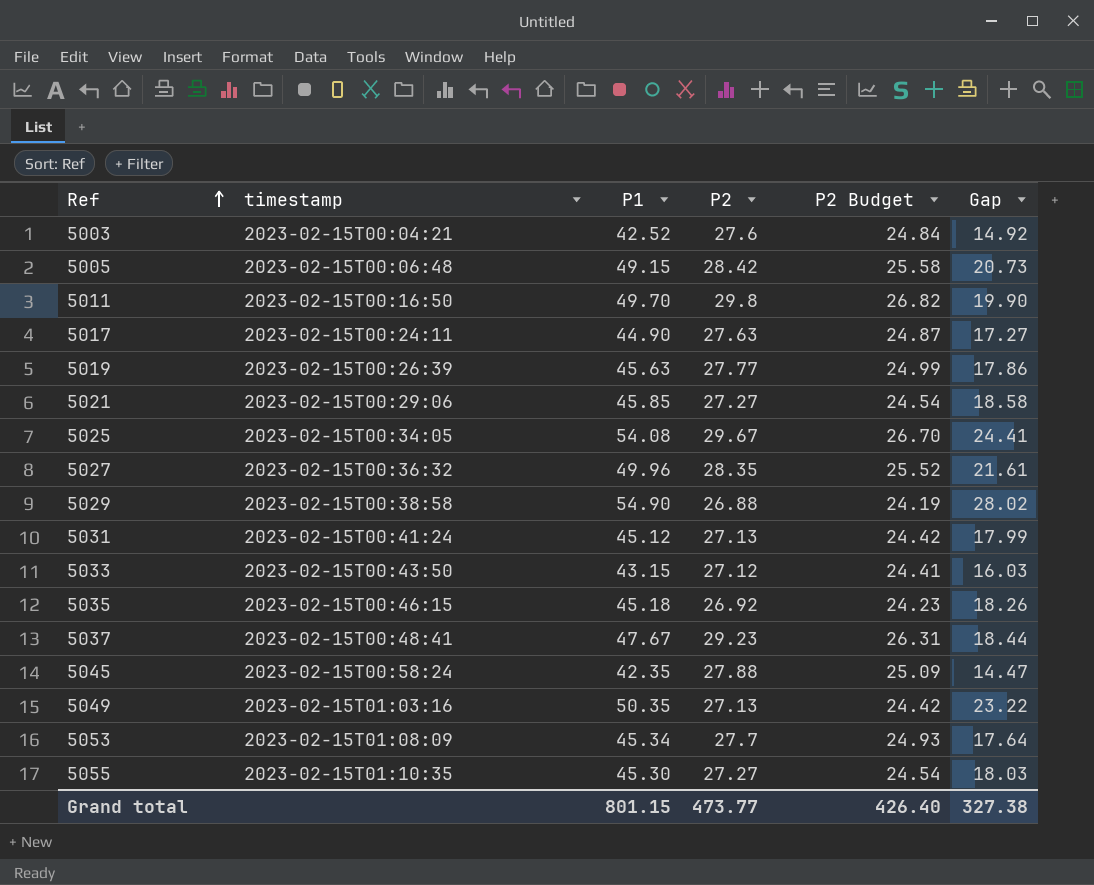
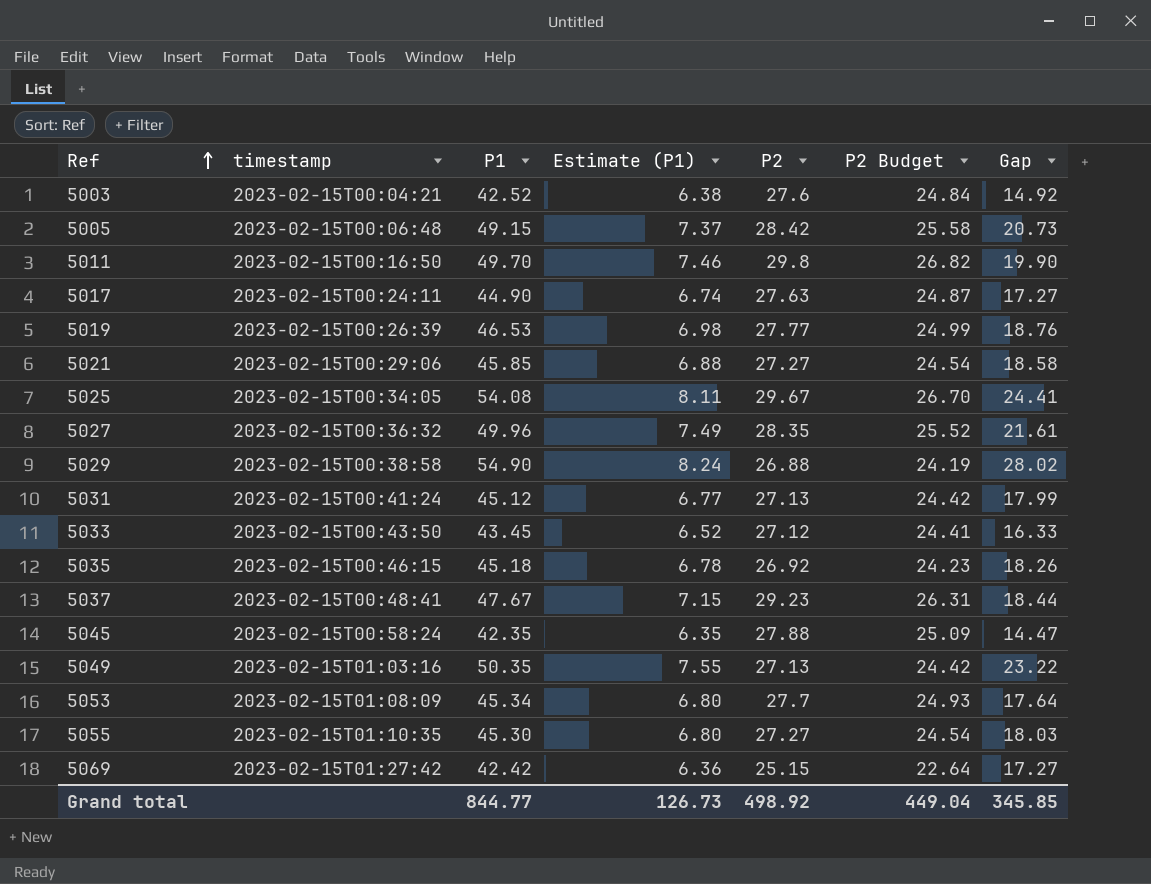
column Estimate (P1) | formula: none -> [P1] * 0.15
5019 | P1: 45.63 -> 46.53
5019 | Gap: 17.86 -> 18.76
5033 | P1: 43.15 -> 43.45
5033 | Gap: 16.03 -> 16.33
row 5069: none -> 2023-02-15T01:27:42 | 42.42 | 6.36 | 25.15 | 22.64 | 17.27
Grand total | P1: 801.15 -> 844.77
Grand total | P2: 473.77 -> 498.92
Grand total | P2 Budget: 426.40 -> 449.04
Grand total | Gap: 327.38 -> 345.85

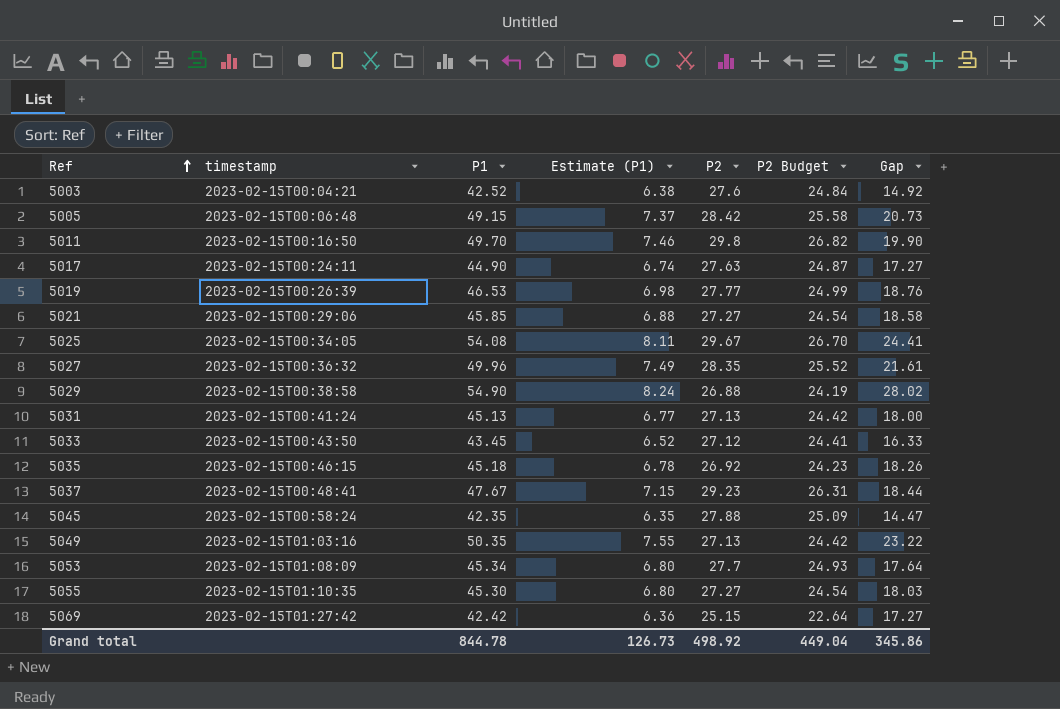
5031 | P1: 45.12 -> 45.13
5031 | Gap: 17.99 -> 18.00
Grand total | P1: 844.77 -> 844.78
Grand total | Gap: 345.85 -> 345.86

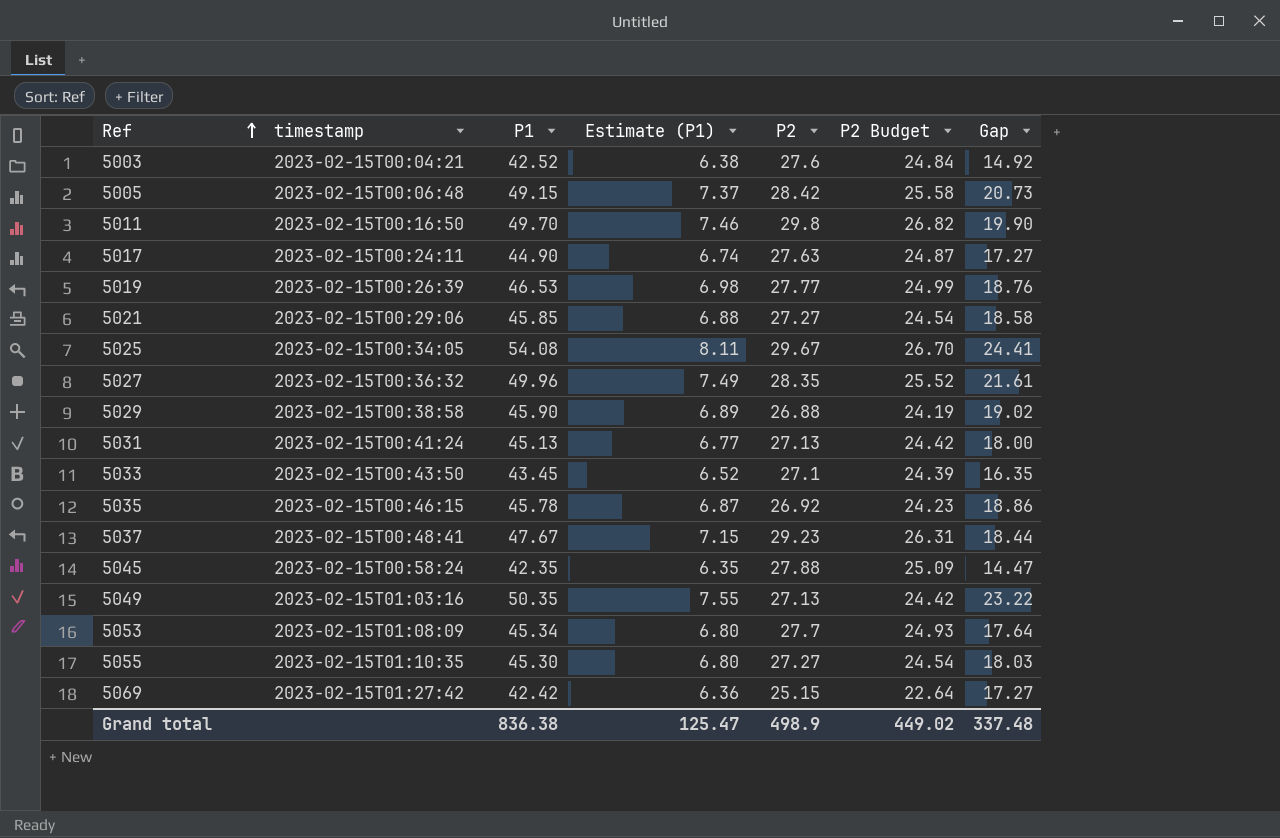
5029 | P1: 54.90 -> 45.90
5029 | Estimate (P1): 8.24 -> 6.89
5029 | Gap: 28.02 -> 19.02
5033 | P2: 27.12 -> 27.1
5033 | P2 Budget: 24.41 -> 24.39
5033 | Gap: 16.33 -> 16.35
5035 | P1: 45.18 -> 45.78
5035 | Estimate (P1): 6.78 -> 6.87
5035 | Gap: 18.26 -> 18.86
Grand total | P1: 844.78 -> 836.38
Grand total | Estimate (P1): 126.73 -> 125.47
Grand total | P2: 498.92 -> 498.9
Grand total | P2 Budget: 449.04 -> 449.02
Grand total | Gap: 345.86 -> 337.48

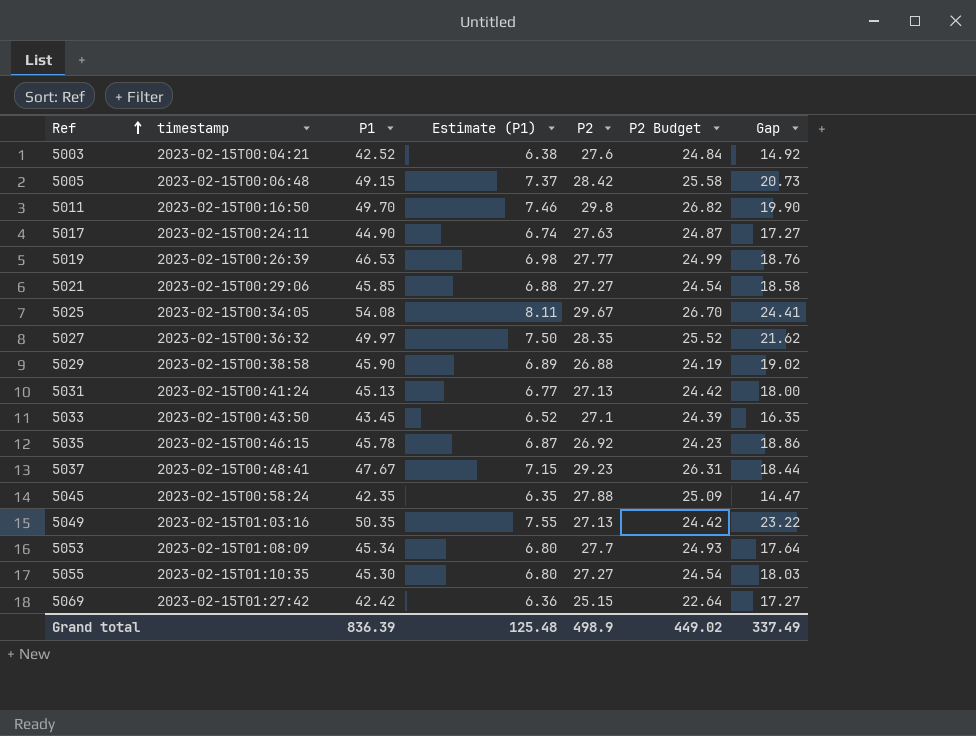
5027 | P1: 49.96 -> 49.97
5027 | Estimate (P1): 7.49 -> 7.50
5027 | Gap: 21.61 -> 21.62
Grand total | P1: 836.38 -> 836.39
Grand total | Estimate (P1): 125.47 -> 125.48
Grand total | Gap: 337.48 -> 337.49

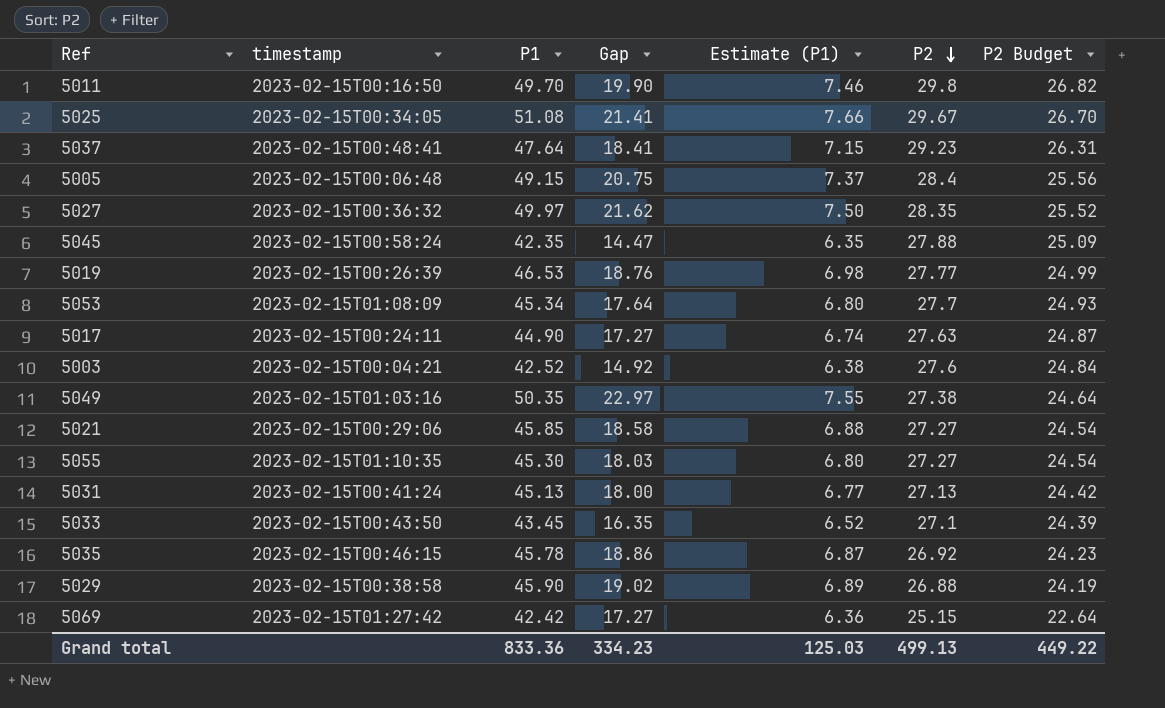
row order: Ref ascending -> P2 descending
column Gap | position: 7 -> 4
5025 | P1: 54.08 -> 51.08
5025 | Gap: 24.41 -> 21.41
5025 | Estimate (P1): 8.11 -> 7.66
5037 | P1: 47.67 -> 47.64
5037 | Gap: 18.44 -> 18.41
5005 | Gap: 20.73 -> 20.75
5005 | P2: 28.42 -> 28.4
5005 | P2 Budget: 25.58 -> 25.56
5049 | Gap: 23.22 -> 22.97
5049 | P2: 27.13 -> 27.38
5049 | P2 Budget: 24.42 -> 24.64
Grand total | P1: 836.39 -> 833.36
Grand total | Gap: 337.49 -> 334.23
Grand total | Estimate (P1): 125.48 -> 125.03
Grand total | P2: 498.9 -> 499.13
Grand total | P2 Budget: 449.02 -> 449.22

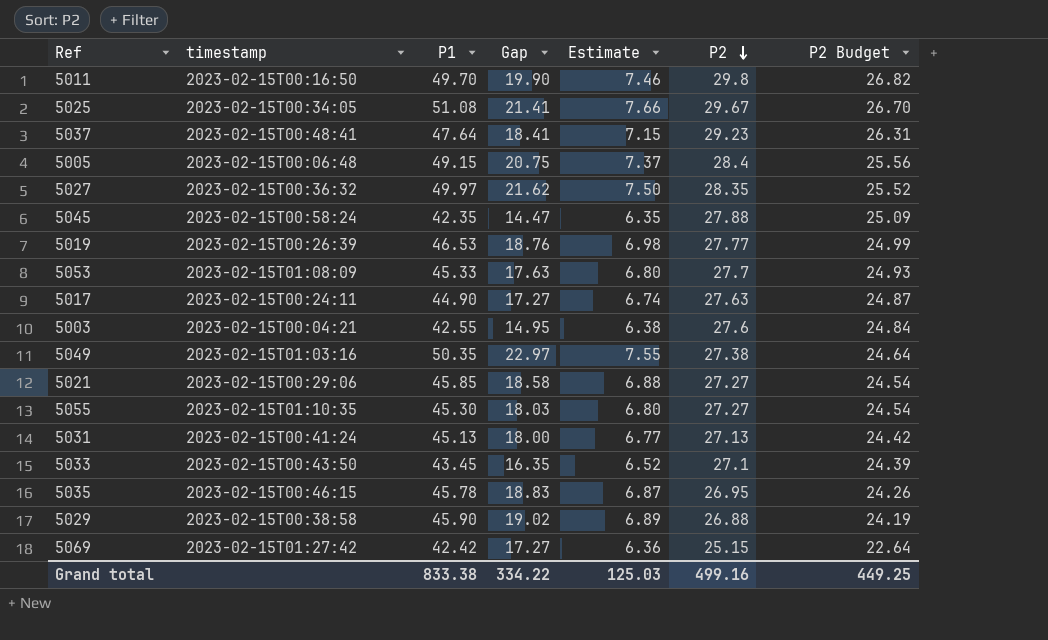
column name: Estimate (P1) -> Estimate
5053 | P1: 45.34 -> 45.33
5053 | Gap: 17.64 -> 17.63
5003 | P1: 42.52 -> 42.55
5003 | Gap: 14.92 -> 14.95
5035 | Gap: 18.86 -> 18.83
5035 | P2: 26.92 -> 26.95
5035 | P2 Budget: 24.23 -> 24.26
Grand total | P1: 833.36 -> 833.38
Grand total | Gap: 334.23 -> 334.22
Grand total | P2: 499.13 -> 499.16
Grand total | P2 Budget: 449.22 -> 449.25

